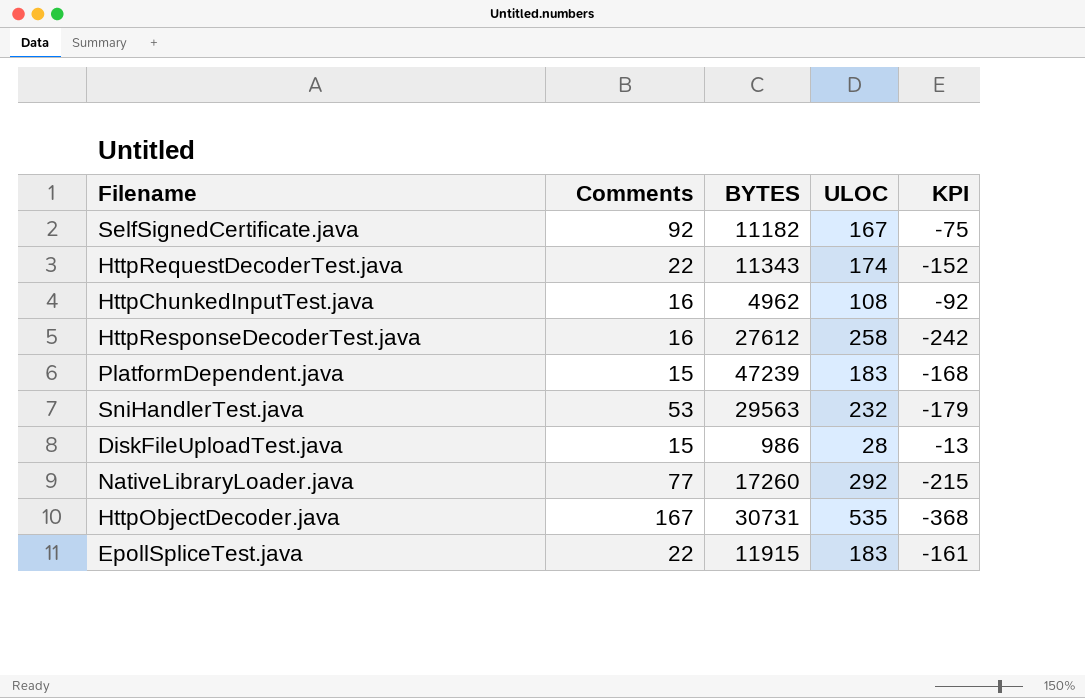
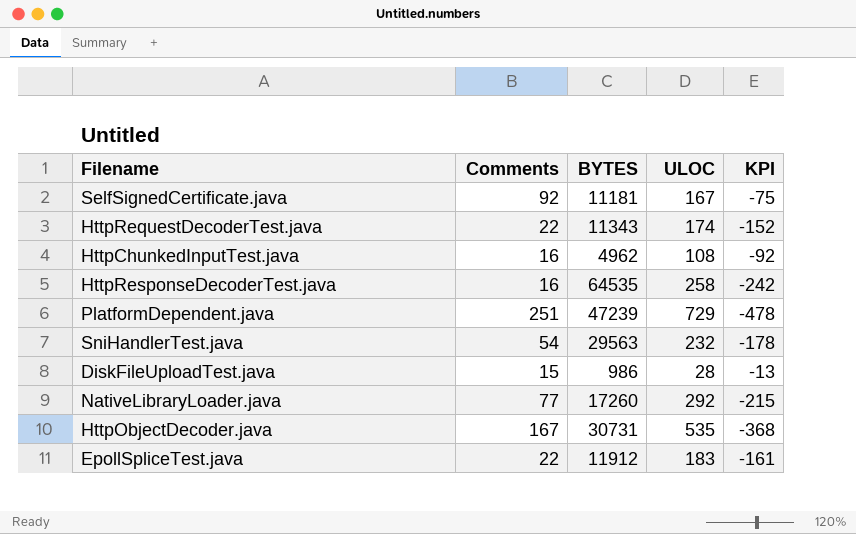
SelfSignedCertificate.java | BYTES: 11182 -> 11181
HttpResponseDecoderTest.java | BYTES: 27612 -> 64535
PlatformDependent.java | Comments: 15 -> 251
PlatformDependent.java | ULOC: 183 -> 729
PlatformDependent.java | KPI: -168 -> -478
SniHandlerTest.java | Comments: 53 -> 54
SniHandlerTest.java | KPI: -179 -> -178
EpollSpliceTest.java | BYTES: 11915 -> 11912

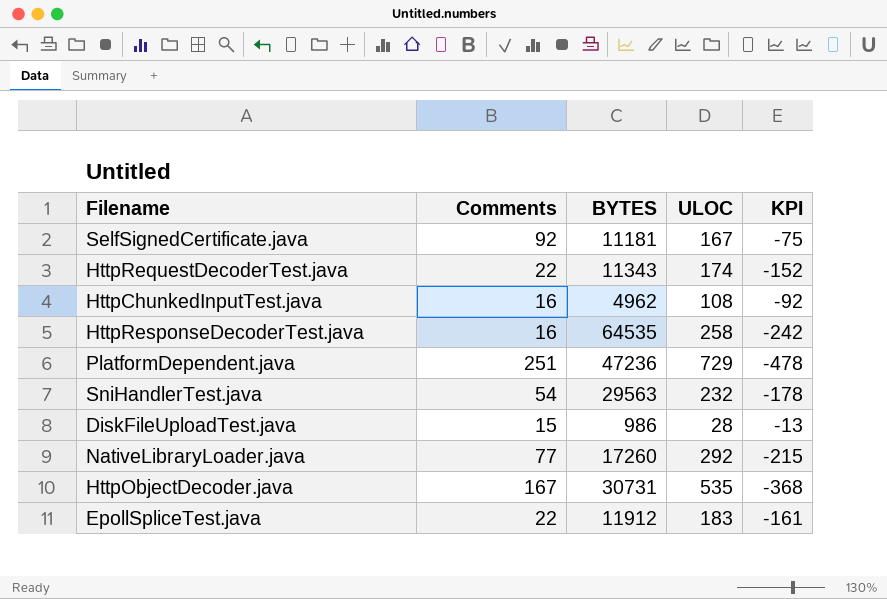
PlatformDependent.java | BYTES: 47239 -> 47236

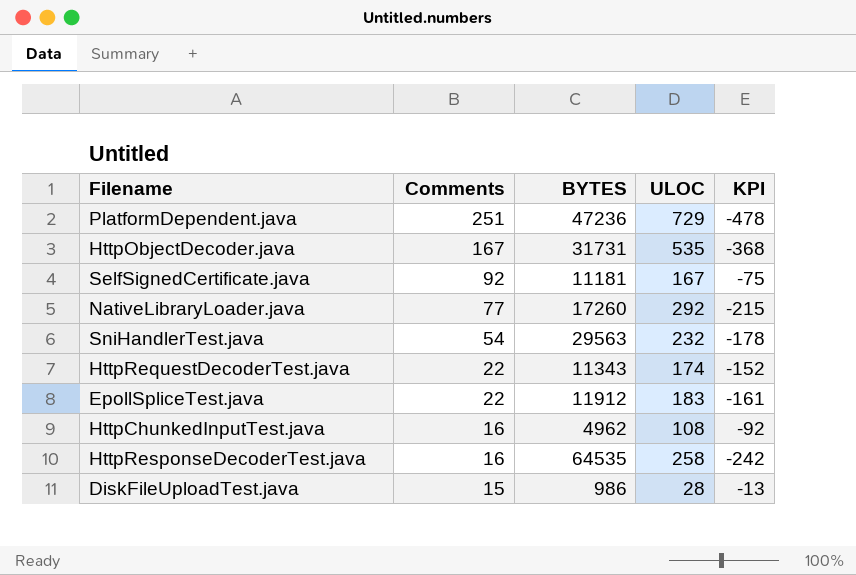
row order: none -> Comments descending
HttpObjectDecoder.java | BYTES: 30731 -> 31731

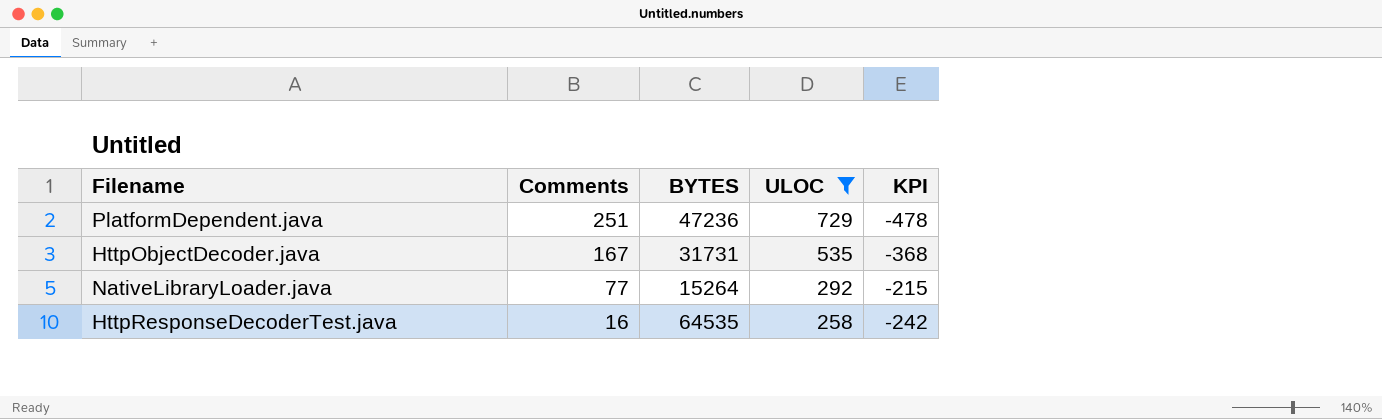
filter: none -> ULOC >= 258
NativeLibraryLoader.java | BYTES: 17260 -> 15264

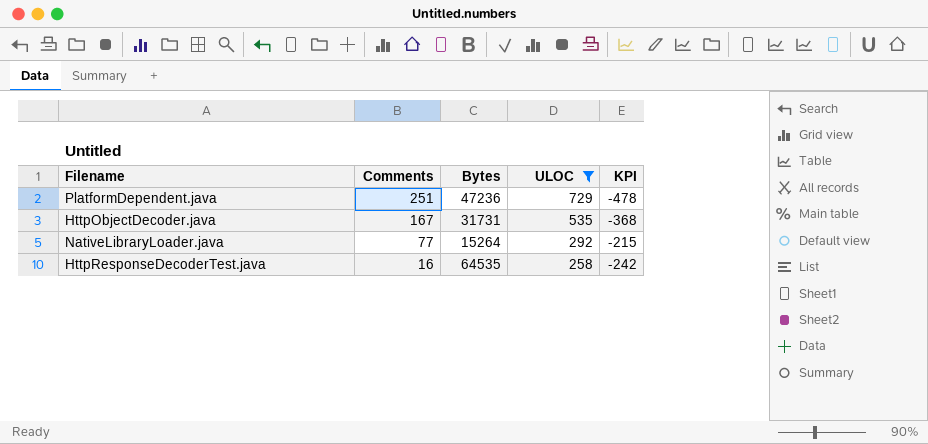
column name: BYTES -> Bytes

